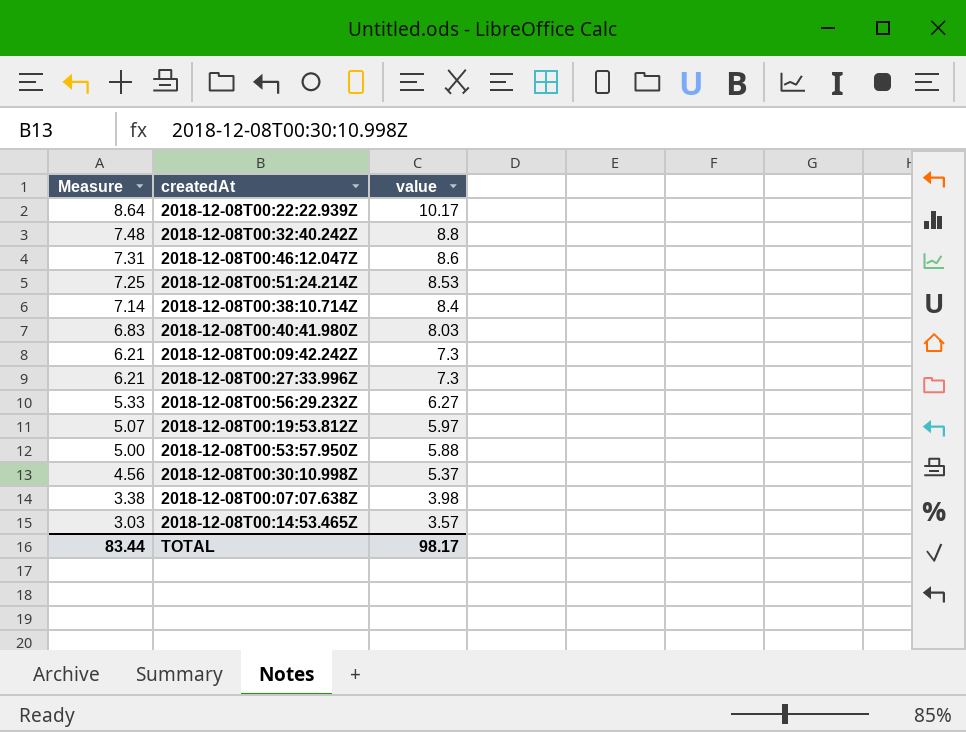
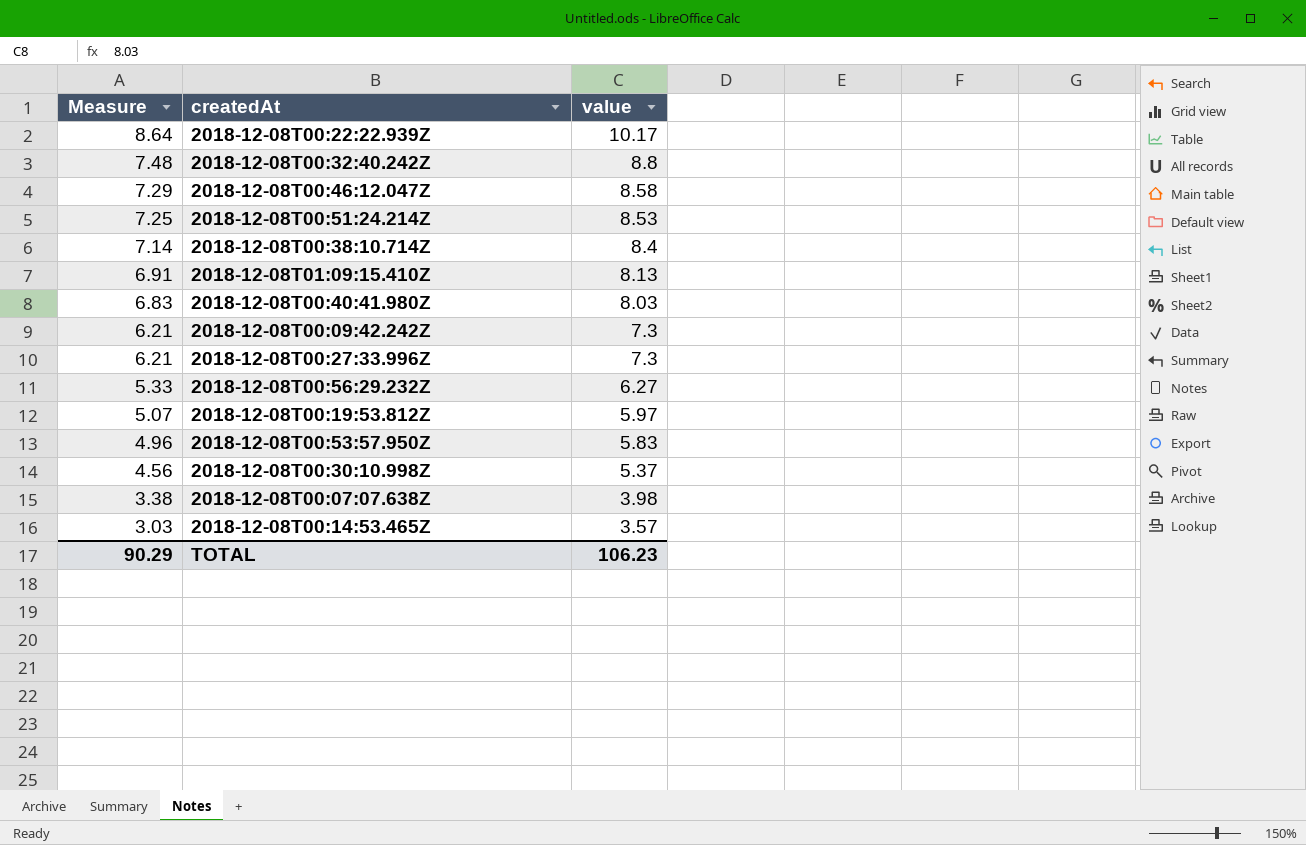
2018-12-08T00:46:12.047Z | Measure: 7.31 -> 7.29
2018-12-08T00:46:12.047Z | value: 8.6 -> 8.58
row 2018-12-08T01:09:15.410Z: none -> 6.91 | 8.13
2018-12-08T00:53:57.950Z | Measure: 5.00 -> 4.96
2018-12-08T00:53:57.950Z | value: 5.88 -> 5.83
TOTAL | Measure: 83.44 -> 90.29
TOTAL | value: 98.17 -> 106.23

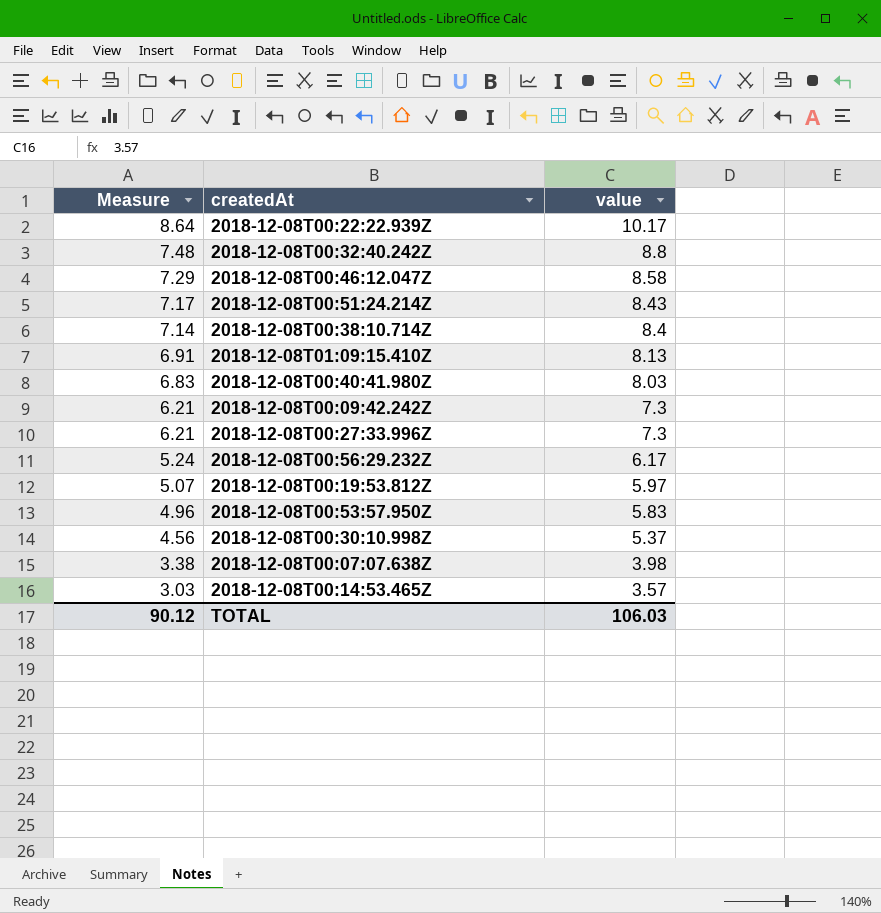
2018-12-08T00:51:24.214Z | Measure: 7.25 -> 7.17
2018-12-08T00:51:24.214Z | value: 8.53 -> 8.43
2018-12-08T00:56:29.232Z | Measure: 5.33 -> 5.24
2018-12-08T00:56:29.232Z | value: 6.27 -> 6.17
TOTAL | Measure: 90.29 -> 90.12
TOTAL | value: 106.23 -> 106.03

